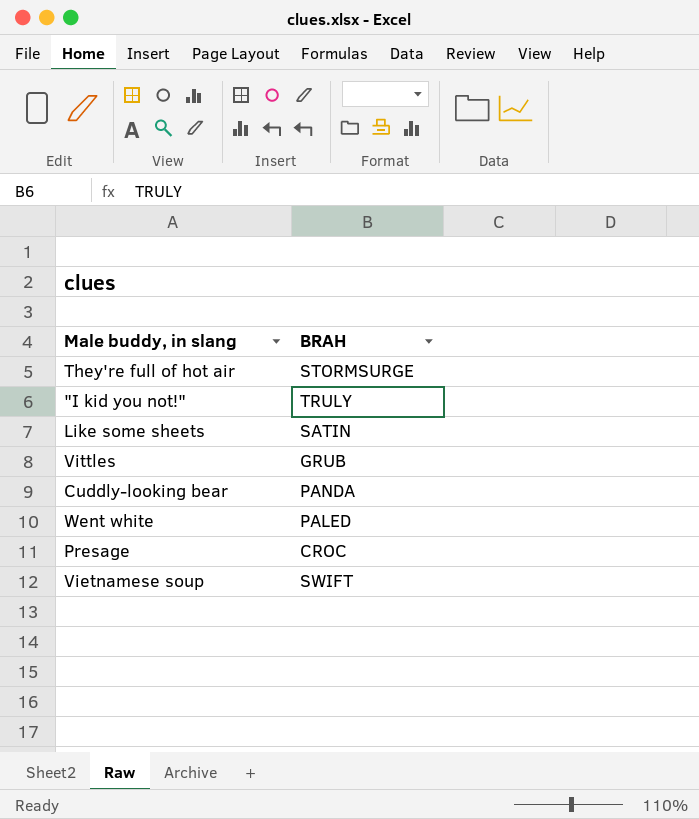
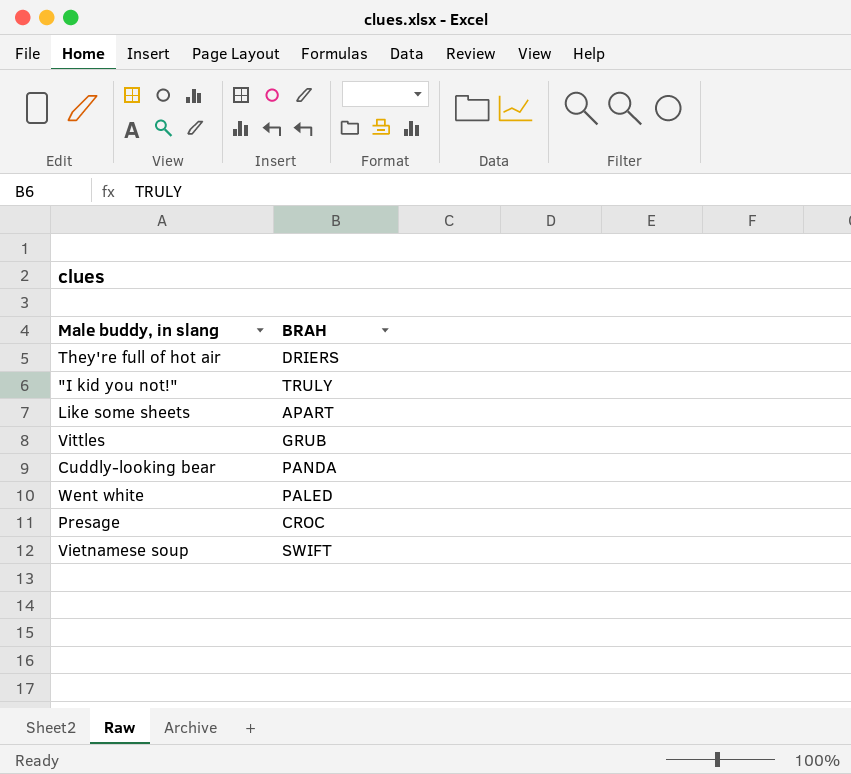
They're full of hot air | BRAH: STORMSURGE -> DRIERS
Like some sheets | BRAH: SATIN -> APART

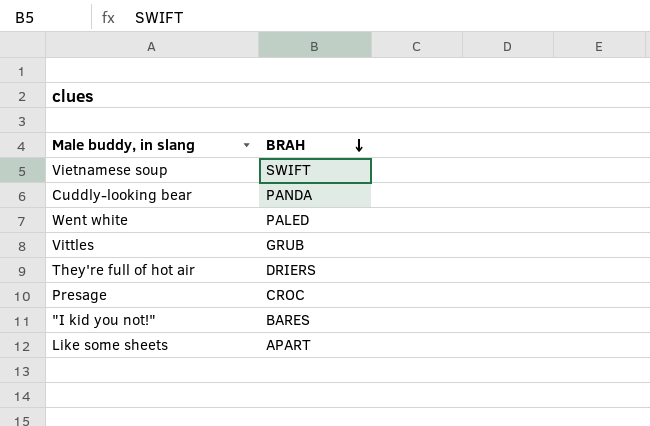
row order: none -> BRAH descending
"I kid you not!" | BRAH: TRULY -> BARES

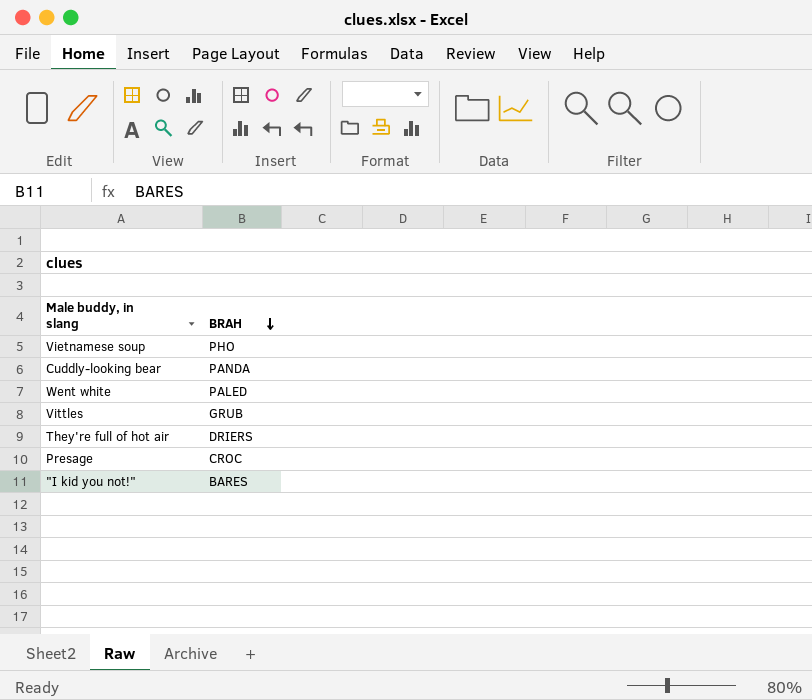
row Like some sheets: APART -> none
Vietnamese soup | BRAH: SWIFT -> PHO

